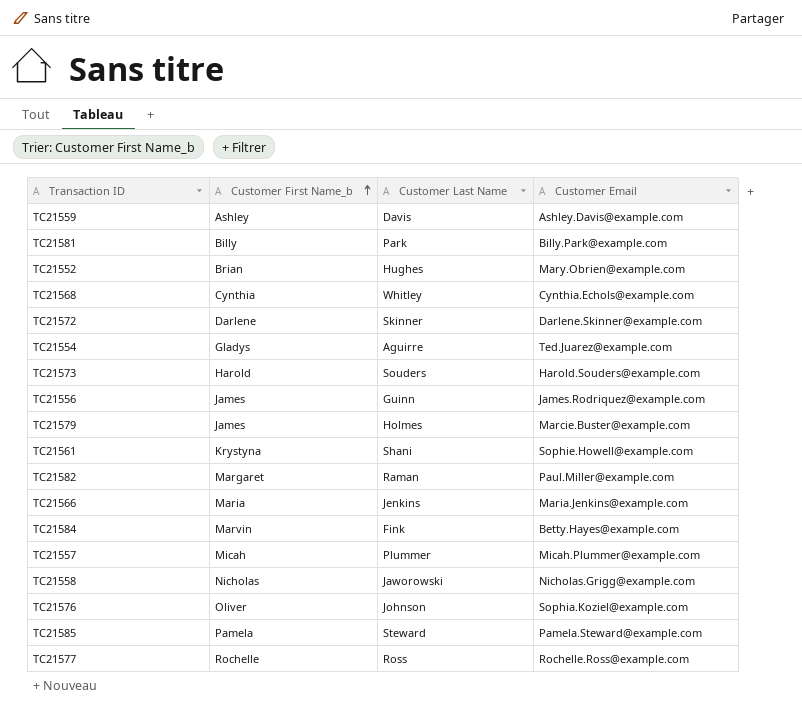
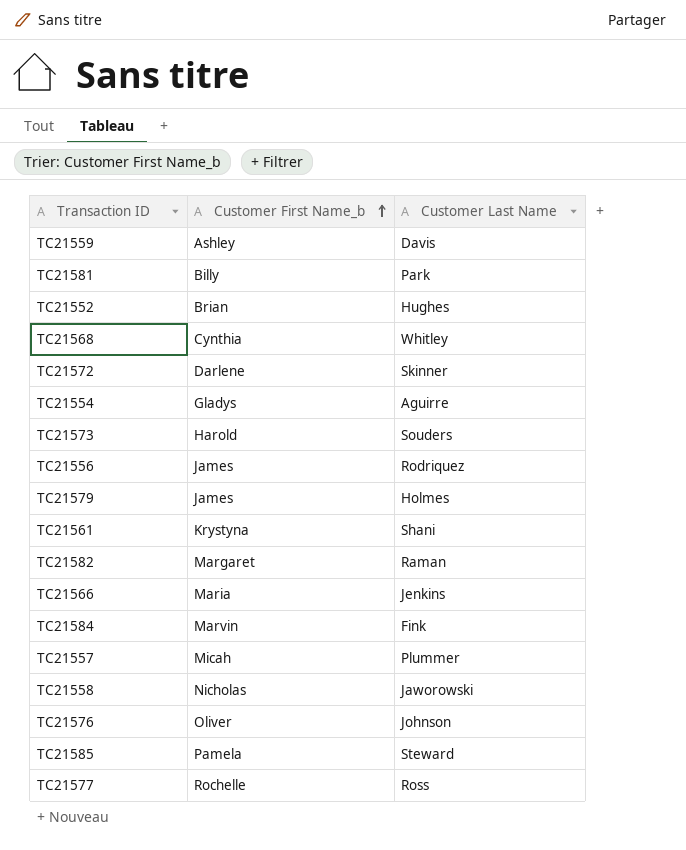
column Customer Email | position: 4 -> none
TC21556 | Customer Last Name: Guinn -> Rodriquez

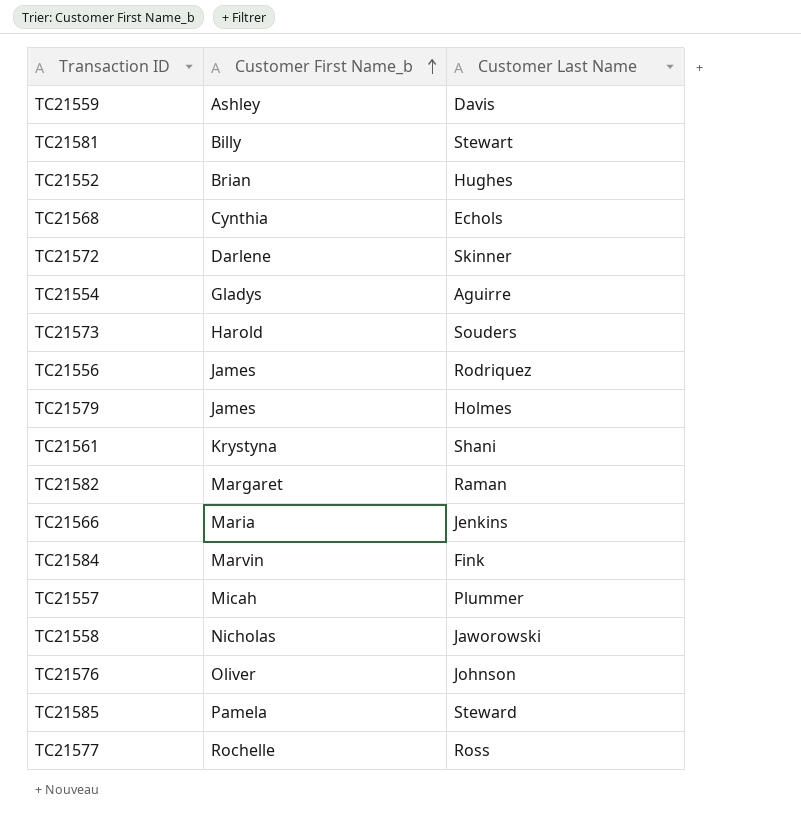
TC21581 | Customer Last Name: Park -> Stewart
TC21568 | Customer Last Name: Whitley -> Echols

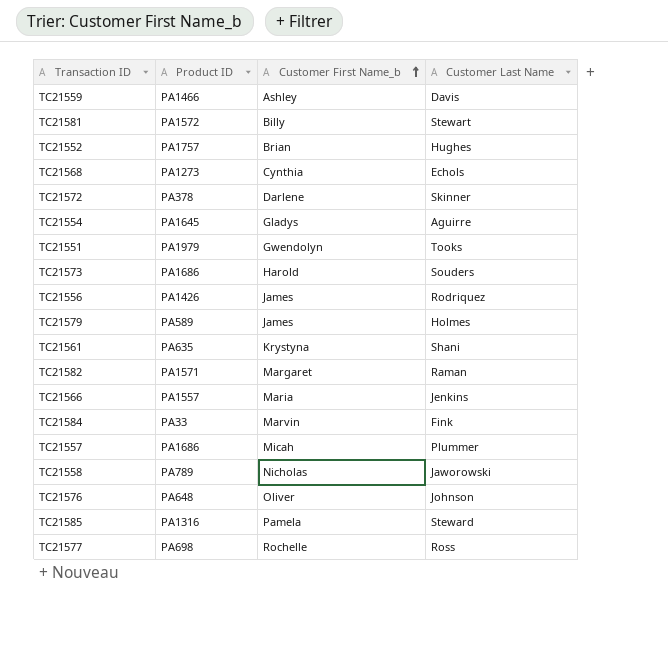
column Product ID | position: none -> 2
row TC21551: none -> PA1979 | Gwendolyn | Tooks

